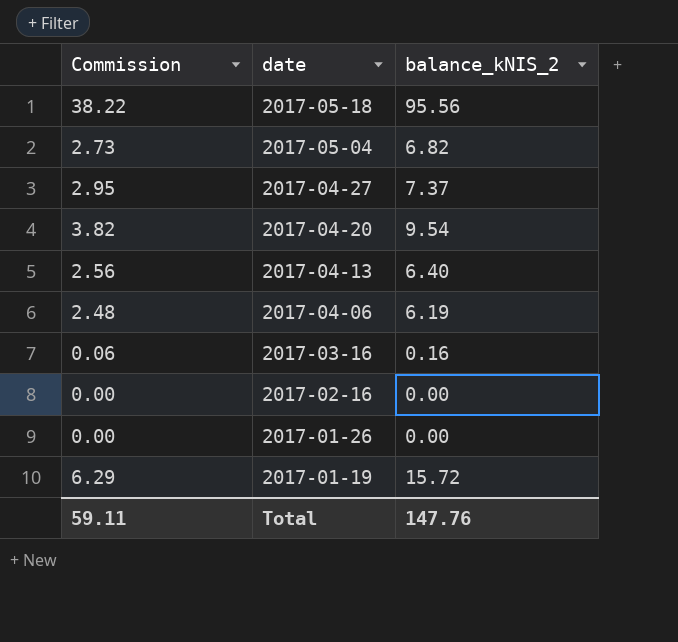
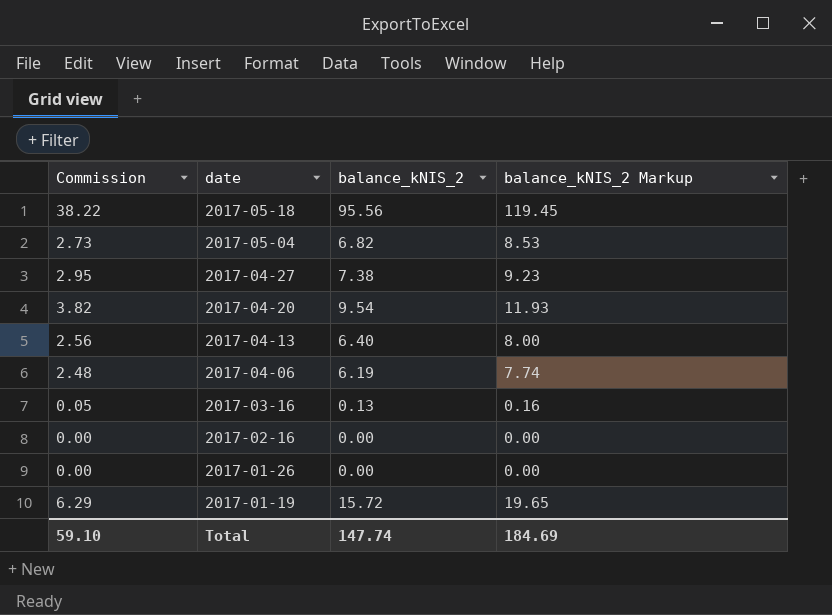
column balance_kNIS_2 Markup | formula: none -> [balance_kNIS_2] * 1.25
2017-04-27 | balance_kNIS_2: 7.37 -> 7.38
2017-03-16 | Commission: 0.06 -> 0.05
2017-03-16 | balance_kNIS_2: 0.16 -> 0.13
Total | Commission: 59.11 -> 59.10
Total | balance_kNIS_2: 147.76 -> 147.74

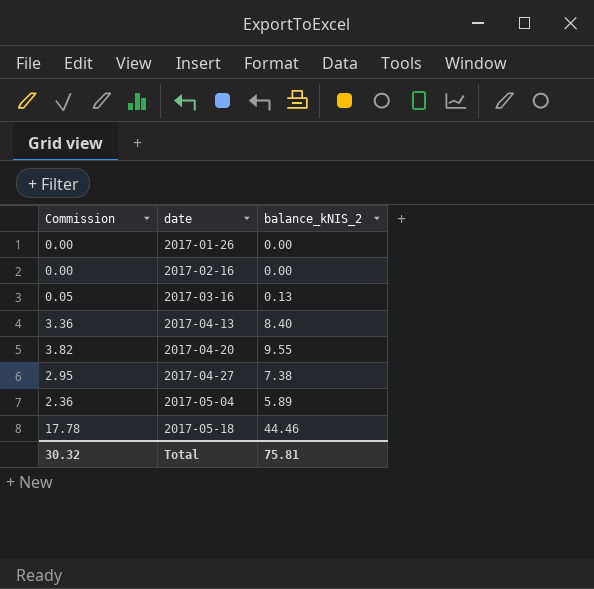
row order: date descending -> date ascending
column balance_kNIS_2 Markup | formula: [balance_kNIS_2] * 1.25 -> none
row 2017-04-06: 2.48 | 6.19 | 7.74 -> none
row 2017-01-19: 6.29 | 15.72 | 19.65 -> none
2017-04-13 | Commission: 2.56 -> 3.36
2017-04-13 | balance_kNIS_2: 6.40 -> 8.40
2017-04-20 | balance_kNIS_2: 9.54 -> 9.55
2017-05-04 | Commission: 2.73 -> 2.36
2017-05-04 | balance_kNIS_2: 6.82 -> 5.89
2017-05-18 | Commission: 38.22 -> 17.78
2017-05-18 | balance_kNIS_2: 95.56 -> 44.46
Total | Commission: 59.10 -> 30.32
Total | balance_kNIS_2: 147.74 -> 75.81

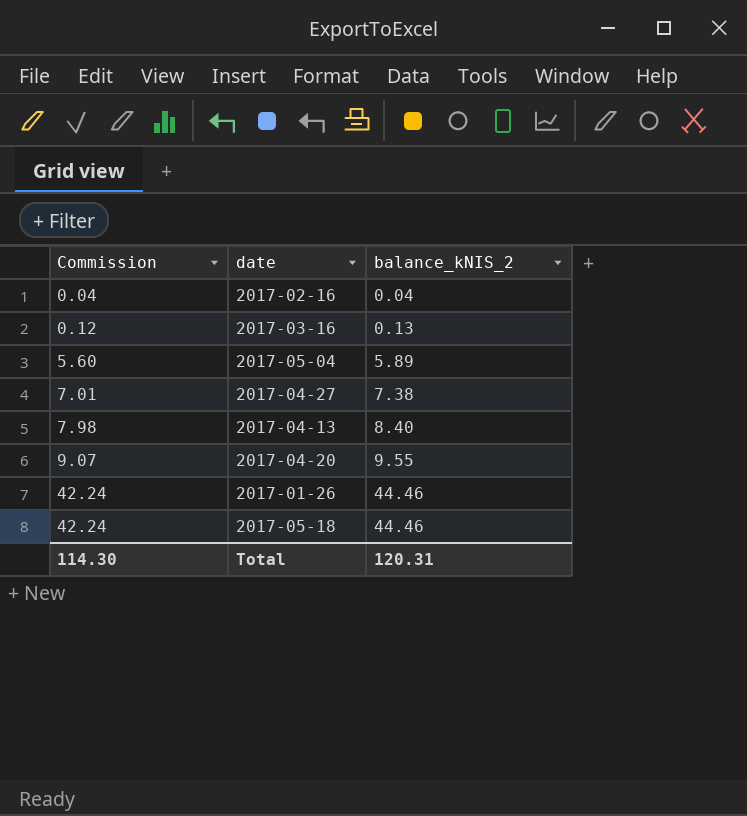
row order: date ascending -> Commission ascending
column Commission | formula: [balance_kNIS_2] * 0.4 -> [balance_kNIS_2] * 0.95
2017-02-16 | balance_kNIS_2: 0.00 -> 0.04
2017-01-26 | balance_kNIS_2: 0.00 -> 44.46
Total | Commission: 30.32 -> 114.30
Total | balance_kNIS_2: 75.81 -> 120.31

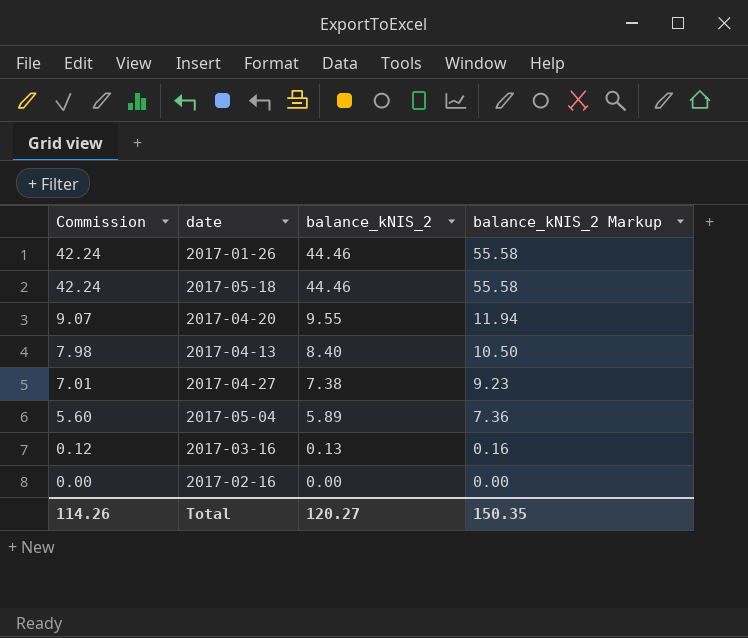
row order: Commission ascending -> Commission descending
column balance_kNIS_2 Markup | formula: none -> [balance_kNIS_2] * 1.25
2017-02-16 | Commission: 0.04 -> 0.00
2017-02-16 | balance_kNIS_2: 0.04 -> 0.00
Total | Commission: 114.30 -> 114.26
Total | balance_kNIS_2: 120.31 -> 120.27

